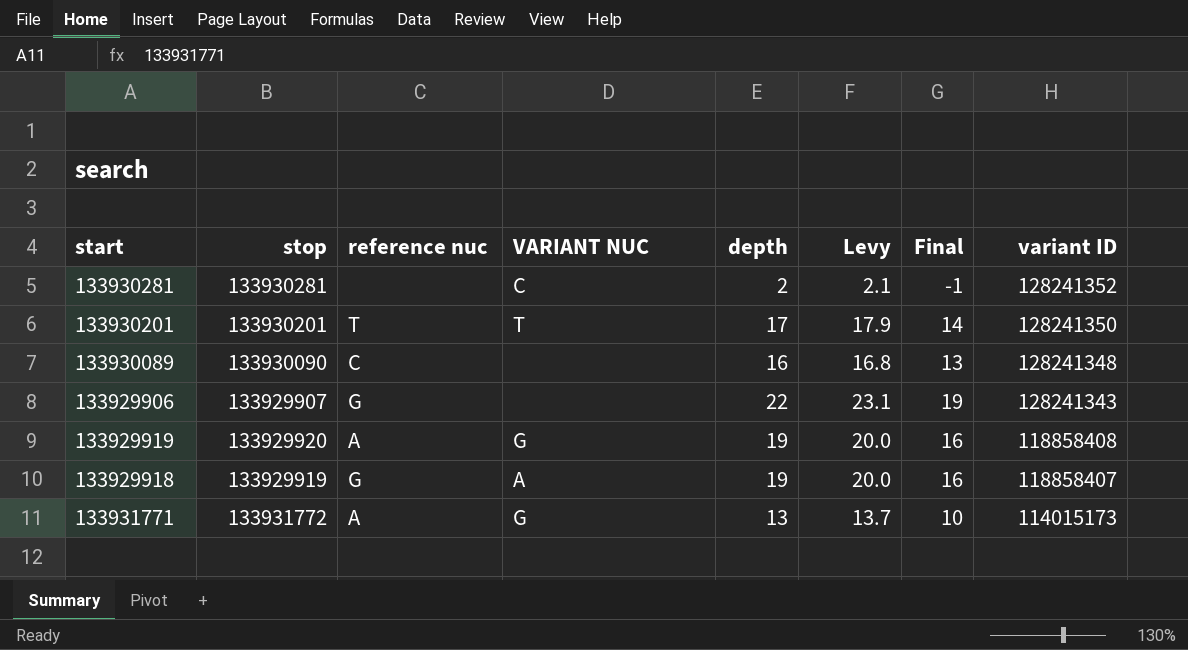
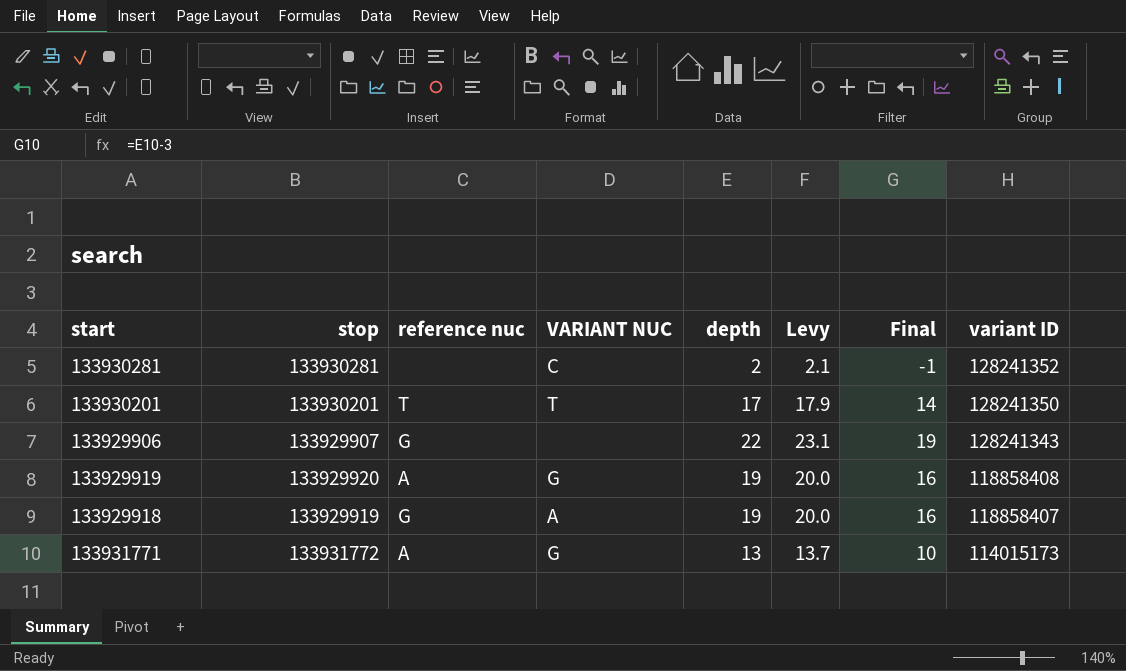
row 133930089: 133930090 | C | none | 16 | 16.8 | 13 | 128241348 -> none

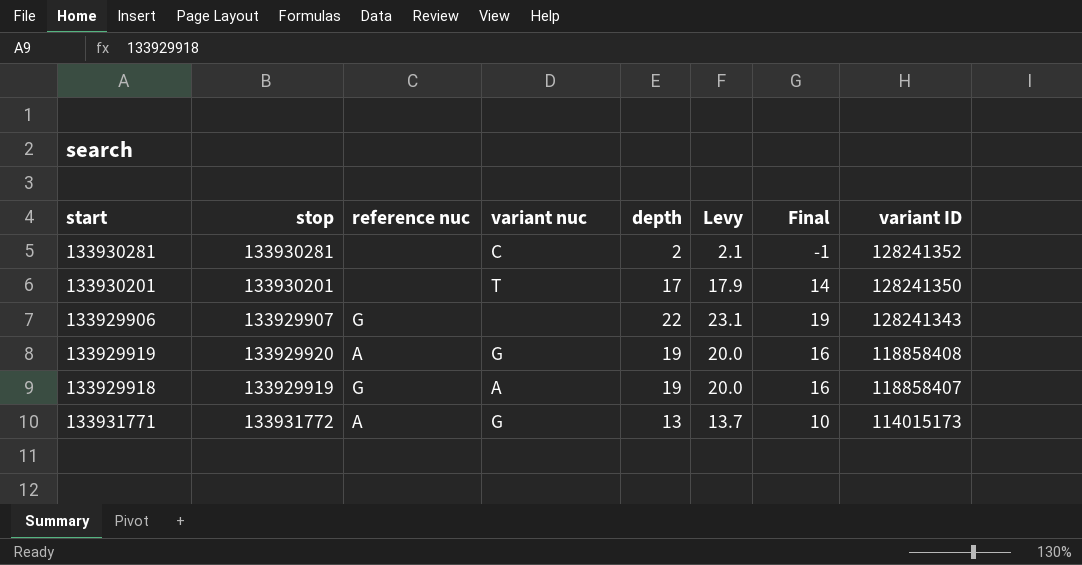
column name: VARIANT NUC -> variant nuc
133930201 | reference nuc: T -> none

